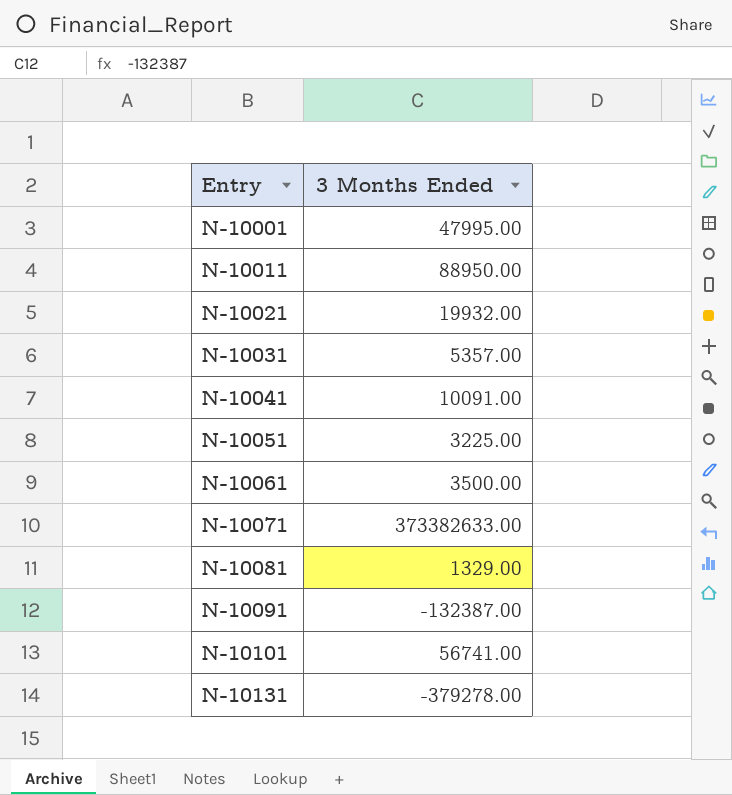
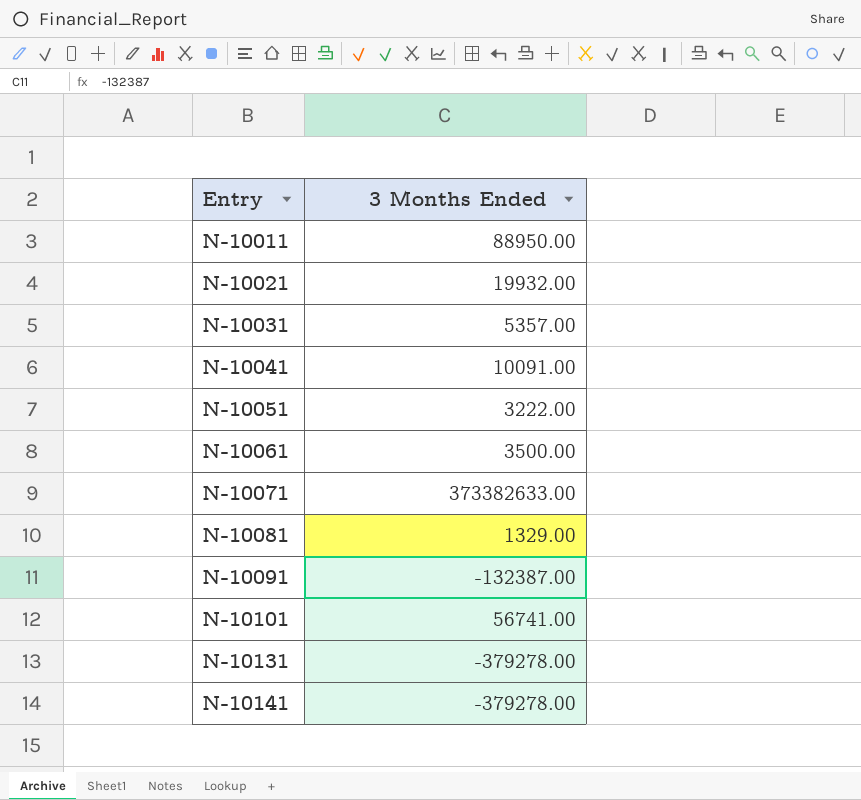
row N-10001: 47995.00 -> none
N-10051 | 3 Months Ended: 3225.00 -> 3222.00
row N-10141: none -> -379278.00

